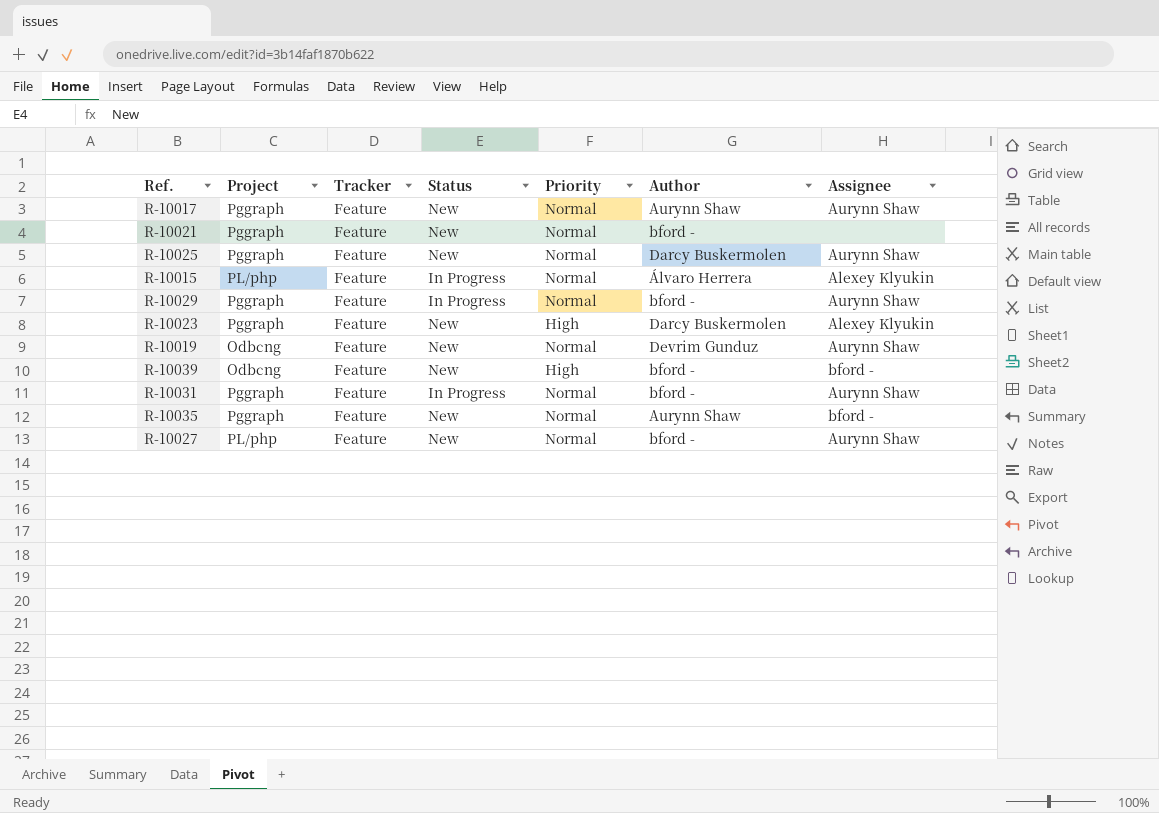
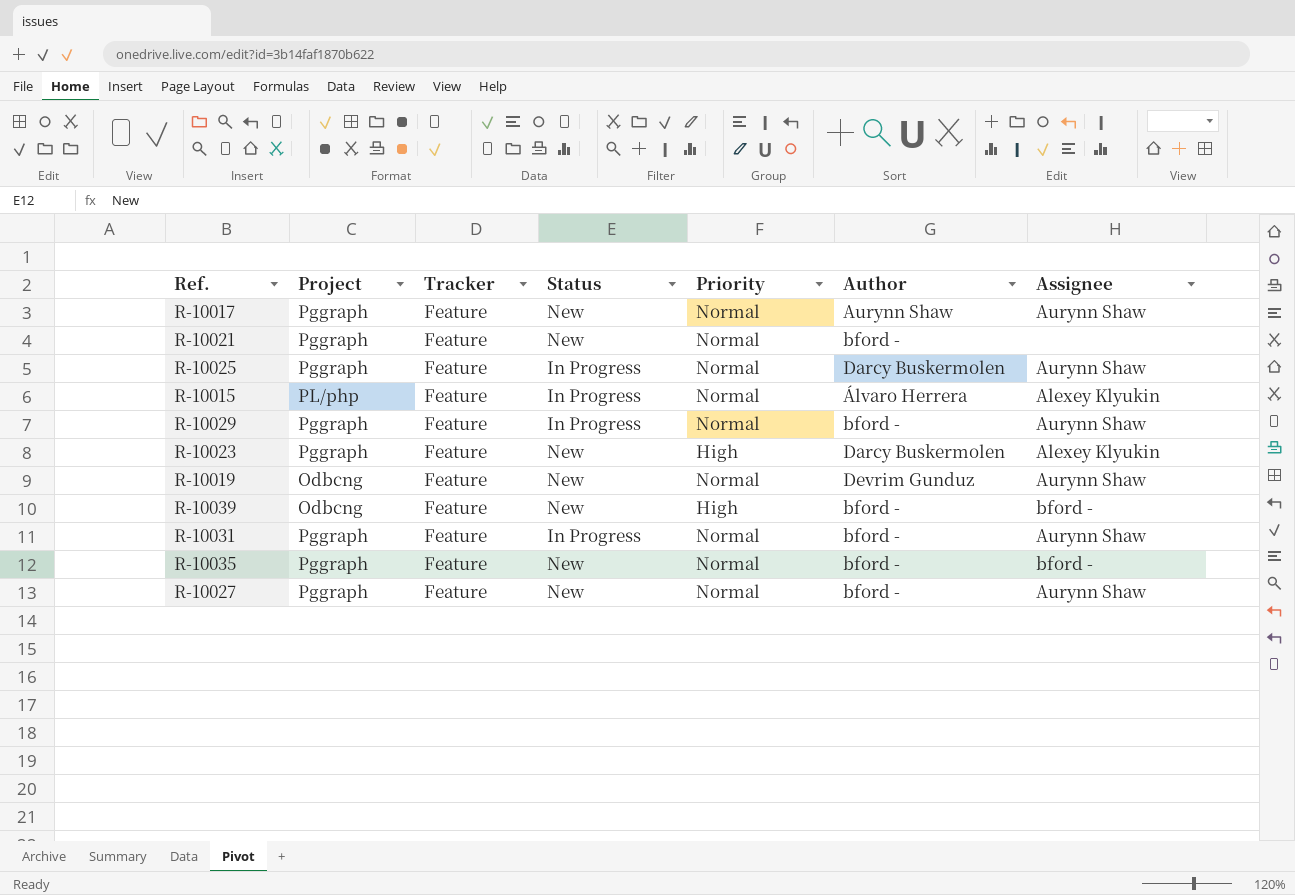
R-10025 | Status: New -> In Progress
R-10035 | Author: Aurynn Shaw -> bford -
R-10027 | Project: PL/php -> Pggraph

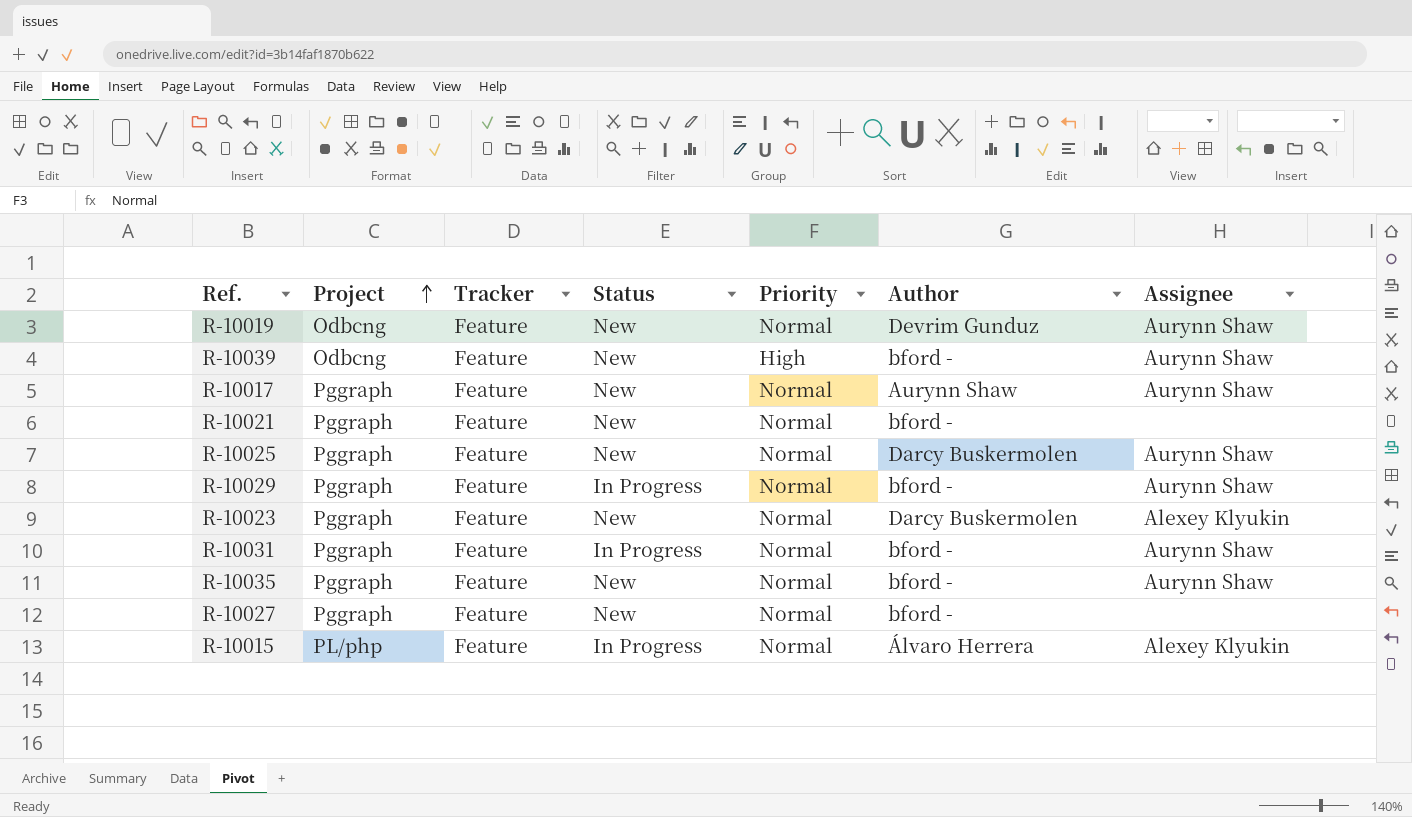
row order: none -> Project ascending
R-10039 | Assignee: bford - -> Aurynn Shaw
R-10025 | Status: In Progress -> New
R-10023 | Priority: High -> Normal
R-10035 | Assignee: bford - -> Aurynn Shaw
R-10027 | Assignee: Aurynn Shaw -> none

